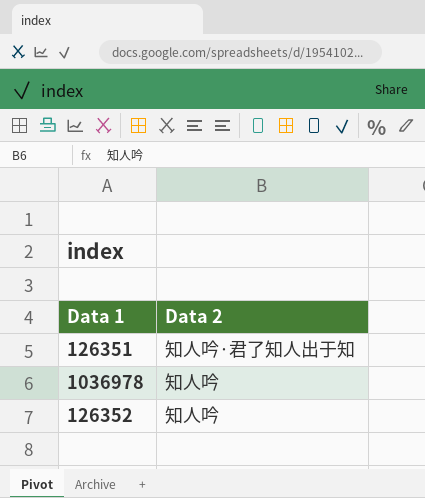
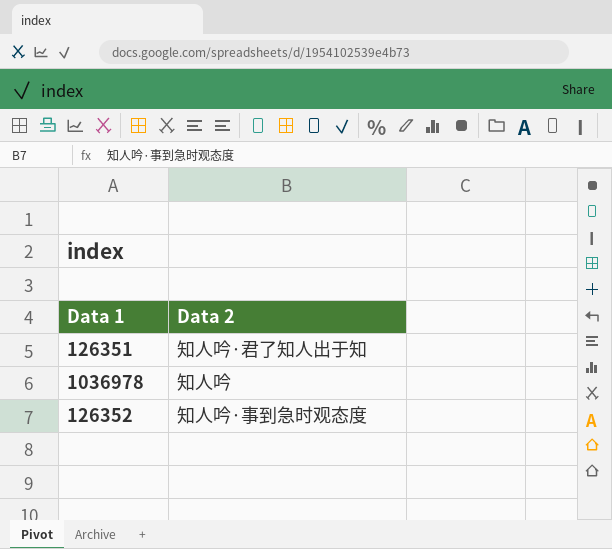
126352 | Data 2: 知人吟 -> 知人吟·事到急时观态度

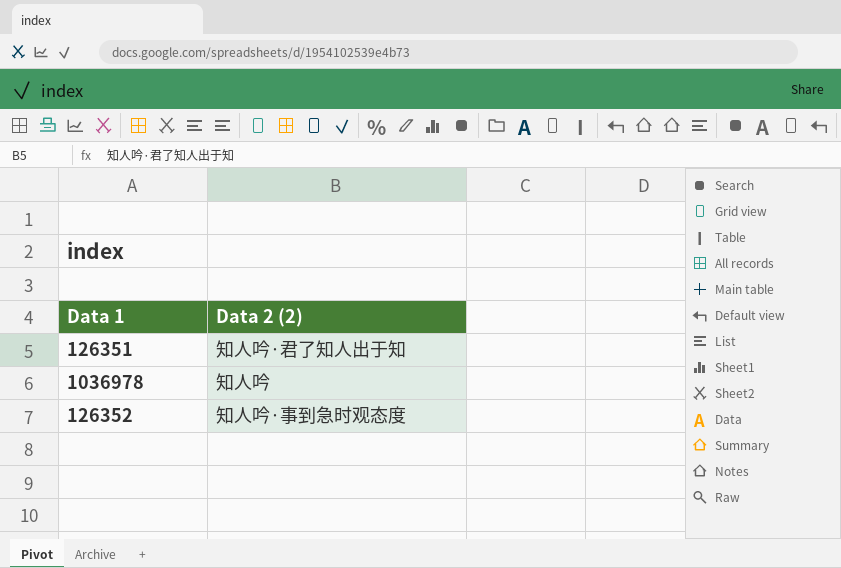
column name: Data 2 -> Data 2 (2)

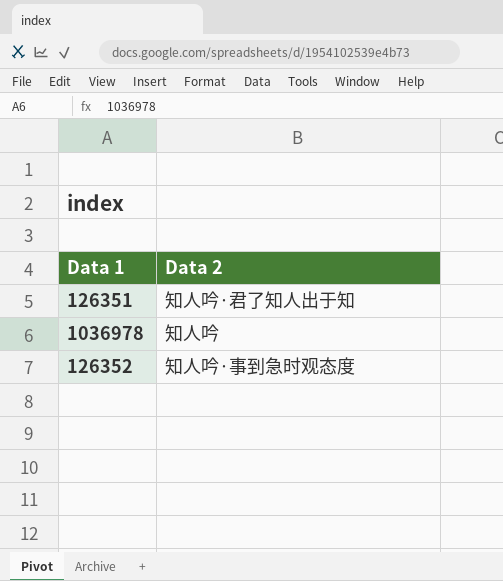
column name: Data 2 (2) -> Data 2

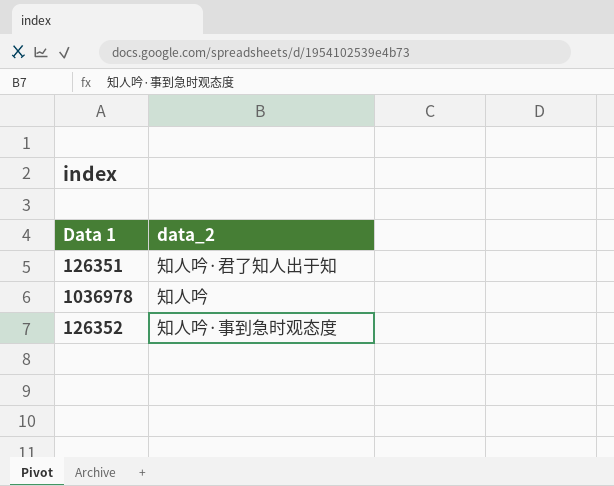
column name: Data 2 -> data_2

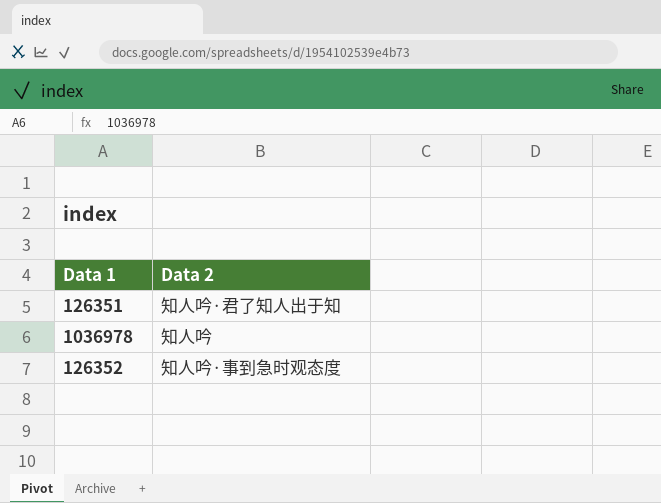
column name: data_2 -> Data 2

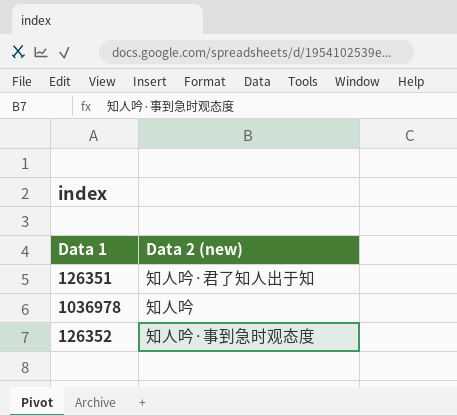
column name: Data 2 -> Data 2 (new)

